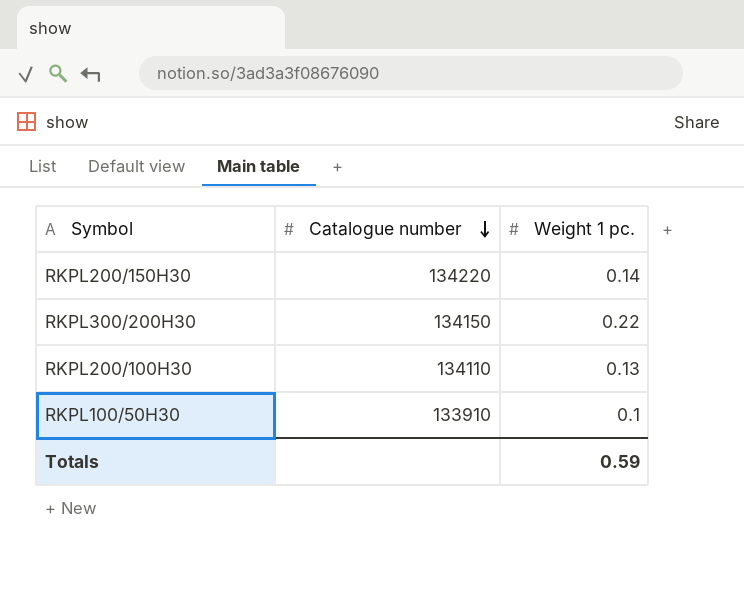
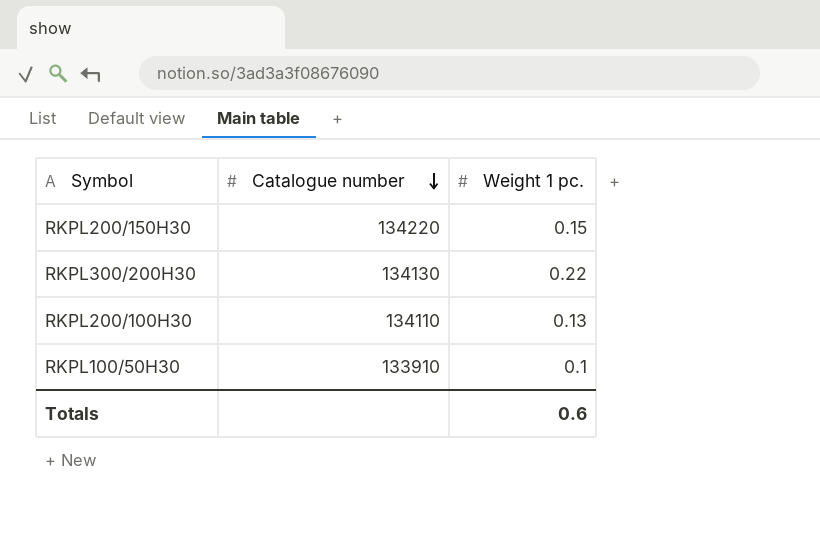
RKPL200/150H30 | Weight 1 pc.: 0.14 -> 0.15
RKPL300/200H30 | Catalogue number: 134150 -> 134130
Totals | Weight 1 pc.: 0.59 -> 0.6

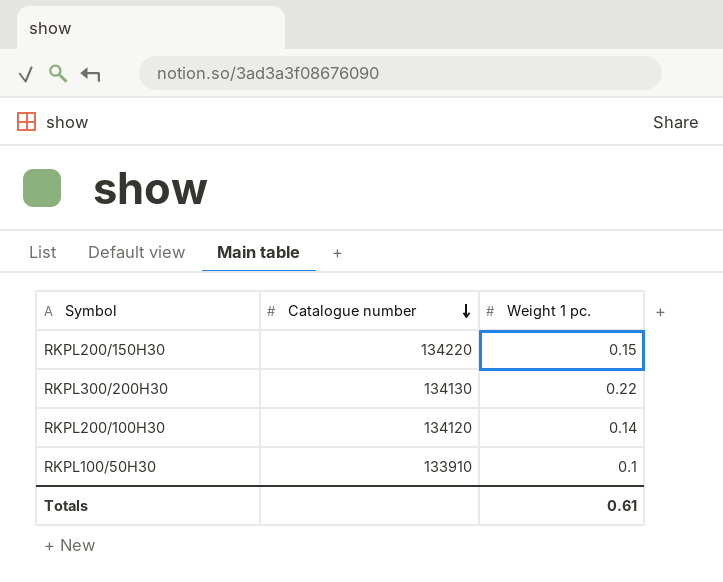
RKPL200/100H30 | Catalogue number: 134110 -> 134120
RKPL200/100H30 | Weight 1 pc.: 0.13 -> 0.14
Totals | Weight 1 pc.: 0.6 -> 0.61

